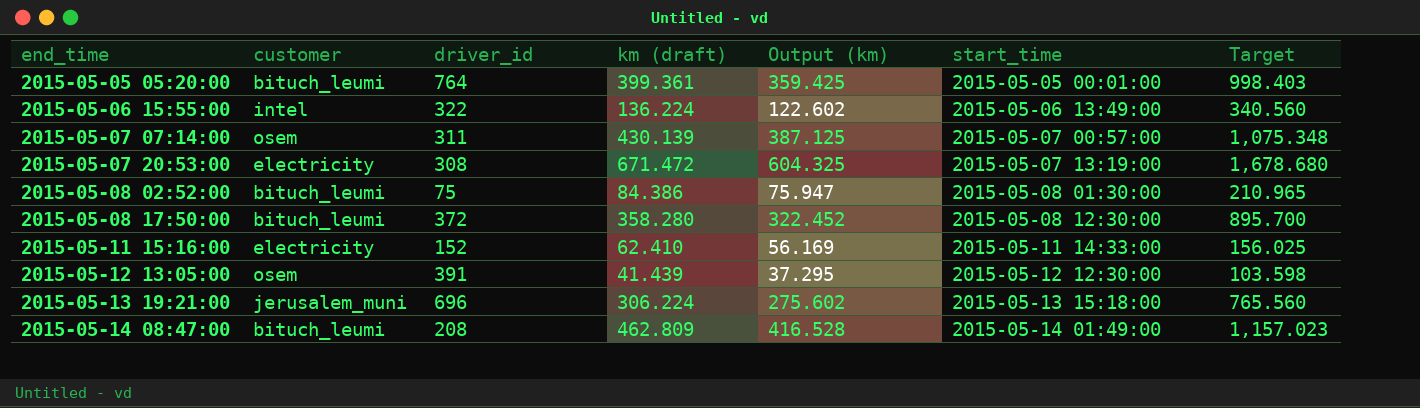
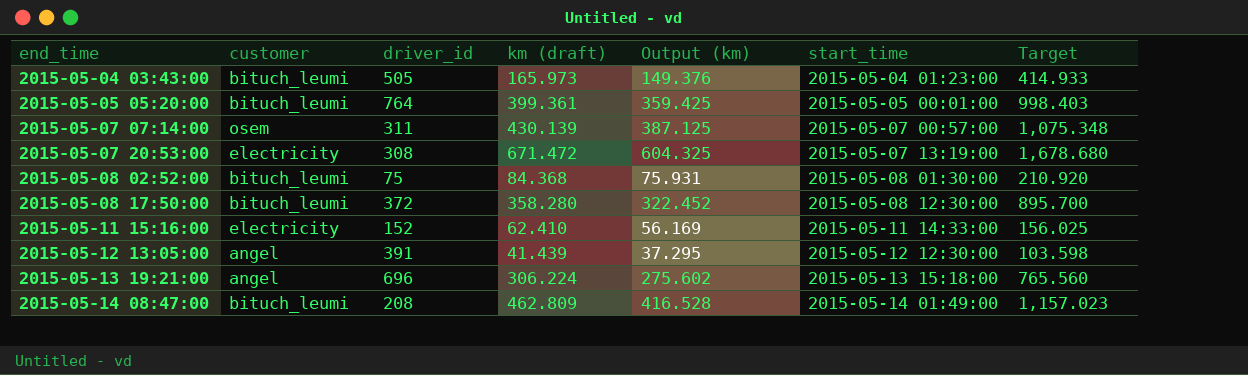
row 2015-05-06 15:55:00: intel | 322 | 136.224 | 122.602 | 2015-05-06 13:49:00 | 340.560 -> none
row 2015-05-04 03:43:00: none -> bituch_leumi | 505 | 165.973 | 149.376 | 2015-05-04 01:23:00 | 414.933
2015-05-08 02:52:00 | km (draft): 84.386 -> 84.368
2015-05-08 02:52:00 | Output (km): 75.947 -> 75.931
2015-05-08 02:52:00 | Target: 210.965 -> 210.920
2015-05-12 13:05:00 | customer: osem -> angel
2015-05-13 19:21:00 | customer: jerusalem_muni -> angel

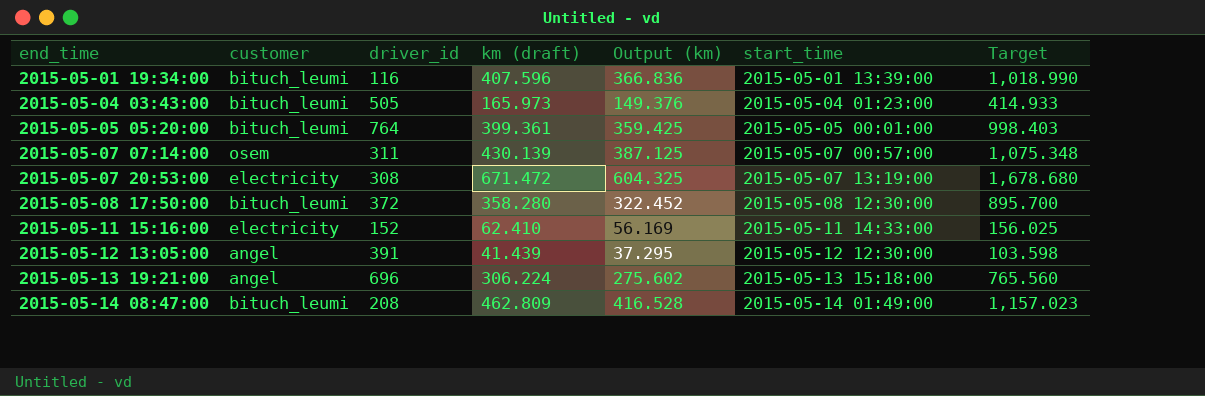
row 2015-05-08 02:52:00: bituch_leumi | 75 | 84.368 | 75.931 | 2015-05-08 01:30:00 | 210.920 -> none
row 2015-05-01 19:34:00: none -> bituch_leumi | 116 | 407.596 | 366.836 | 2015-05-01 13:39:00 | 1,018.990

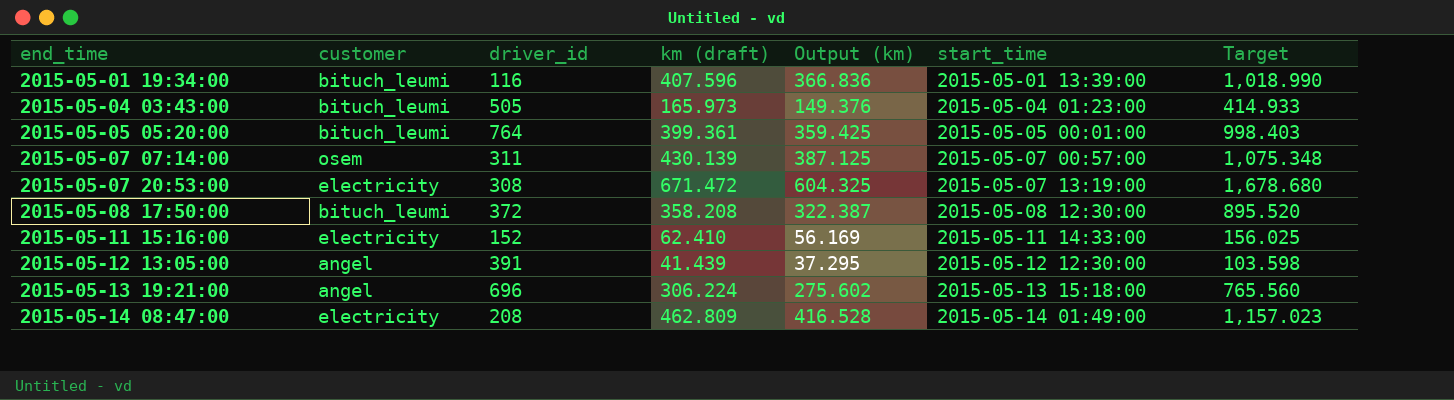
2015-05-08 17:50:00 | km (draft): 358.280 -> 358.208
2015-05-08 17:50:00 | Output (km): 322.452 -> 322.387
2015-05-08 17:50:00 | Target: 895.700 -> 895.520
2015-05-14 08:47:00 | customer: bituch_leumi -> electricity

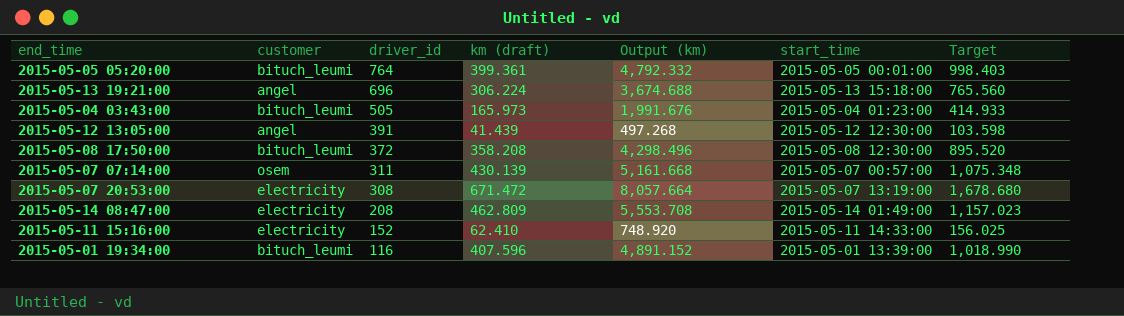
row order: end_time ascending -> driver_id descending
column Output (km) | formula: [km (draft)] * 0.9 -> [km (draft)] * 12

